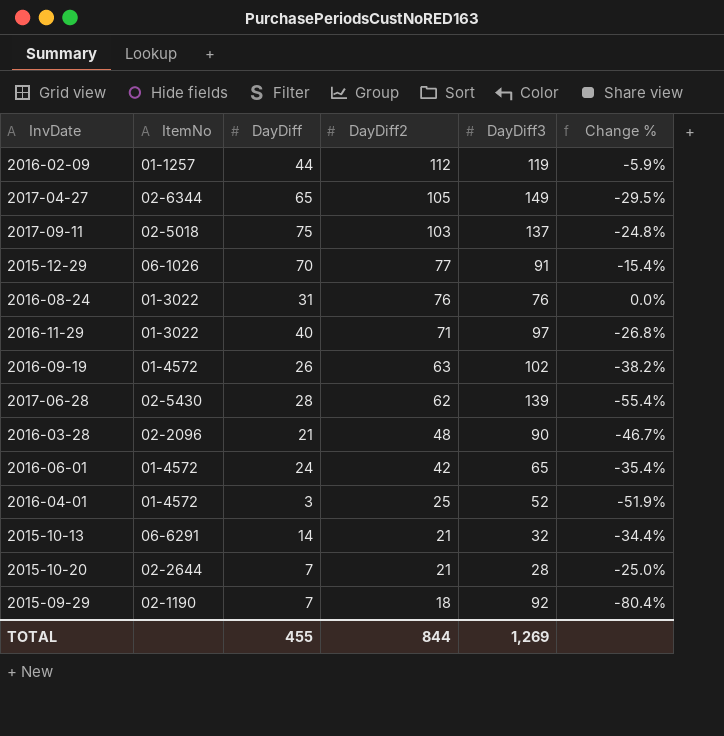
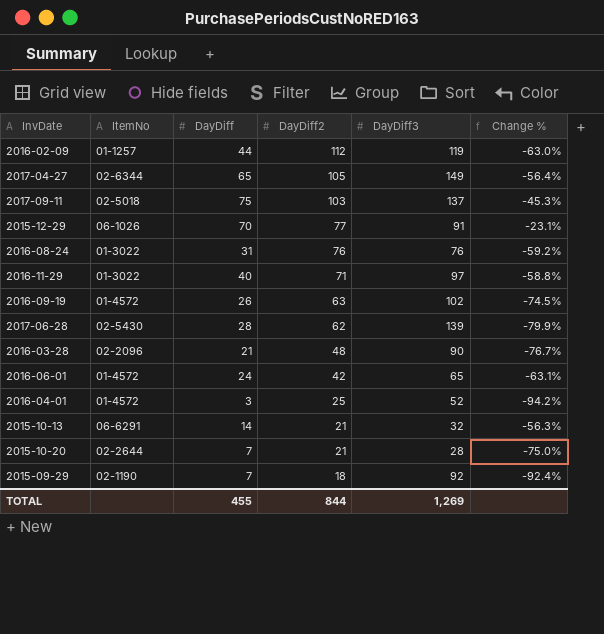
column Change % | formula: ([DayDiff2] - [DayDiff3]) / [DayDiff3] -> ([DayDiff] - [DayDiff3]) / [DayDiff3]

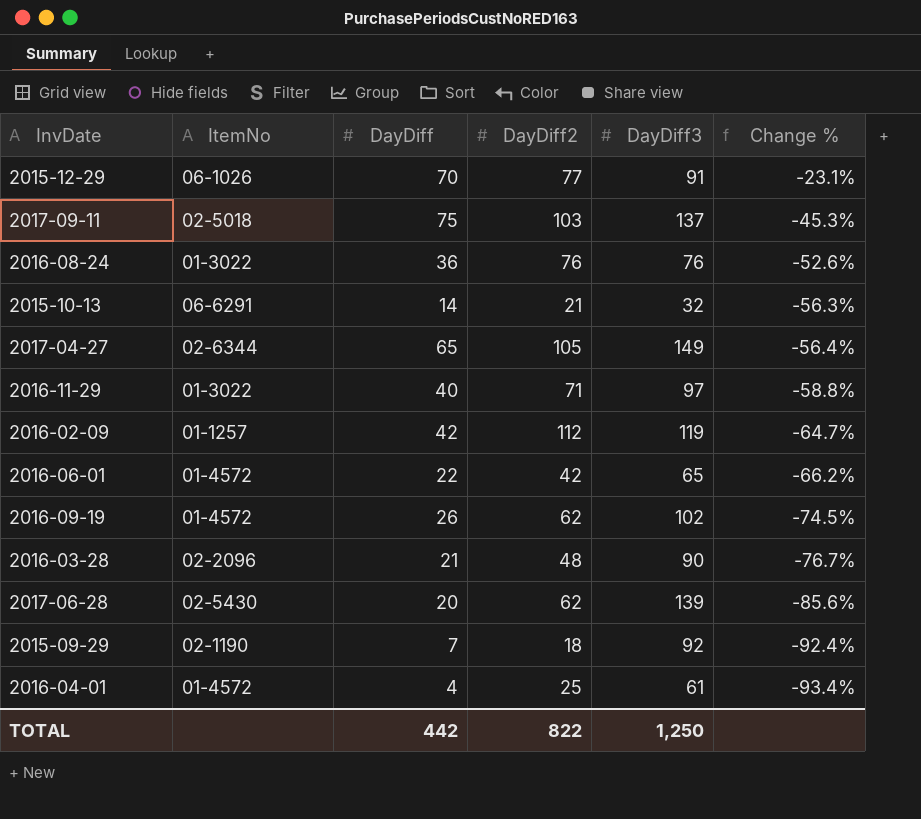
row order: DayDiff2 descending -> Change % descending
row 2015-10-20: 02-2644 | 7 | 21 | 28 | -75.0% -> none
2016-08-24 | DayDiff: 31 -> 36
2016-08-24 | Change %: -59.2% -> -52.6%
2016-02-09 | DayDiff: 44 -> 42
2016-02-09 | Change %: -63.0% -> -64.7%
2016-06-01 | DayDiff: 24 -> 22
2016-06-01 | Change %: -63.1% -> -66.2%
2016-09-19 | DayDiff2: 63 -> 62
2017-06-28 | DayDiff: 28 -> 20
2017-06-28 | Change %: -79.9% -> -85.6%
2016-04-01 | DayDiff: 3 -> 4
2016-04-01 | DayDiff3: 52 -> 61
2016-04-01 | Change %: -94.2% -> -93.4%
TOTAL | DayDiff: 455 -> 442
TOTAL | DayDiff2: 844 -> 822
TOTAL | DayDiff3: 1,269 -> 1,250

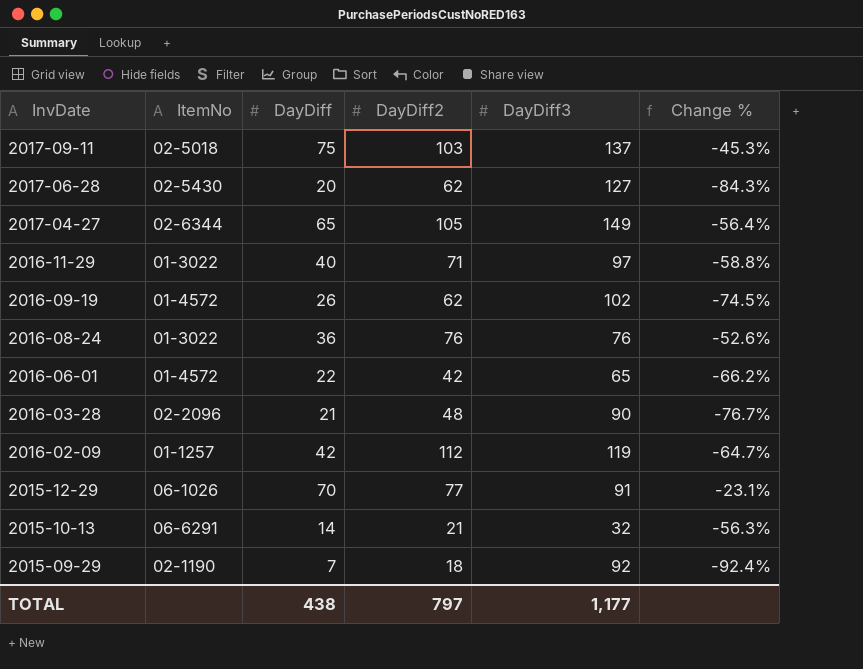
row order: Change % descending -> InvDate descending
row 2016-04-01: 01-4572 | 4 | 25 | 61 | -93.4% -> none
2017-06-28 | DayDiff3: 139 -> 127
2017-06-28 | Change %: -85.6% -> -84.3%
TOTAL | DayDiff: 442 -> 438
TOTAL | DayDiff2: 822 -> 797
TOTAL | DayDiff3: 1,250 -> 1,177

